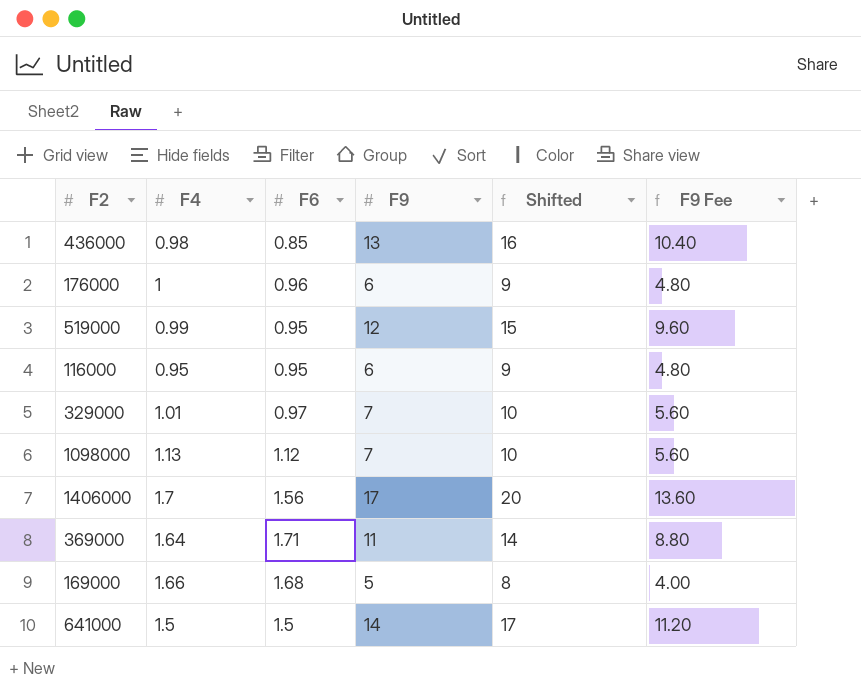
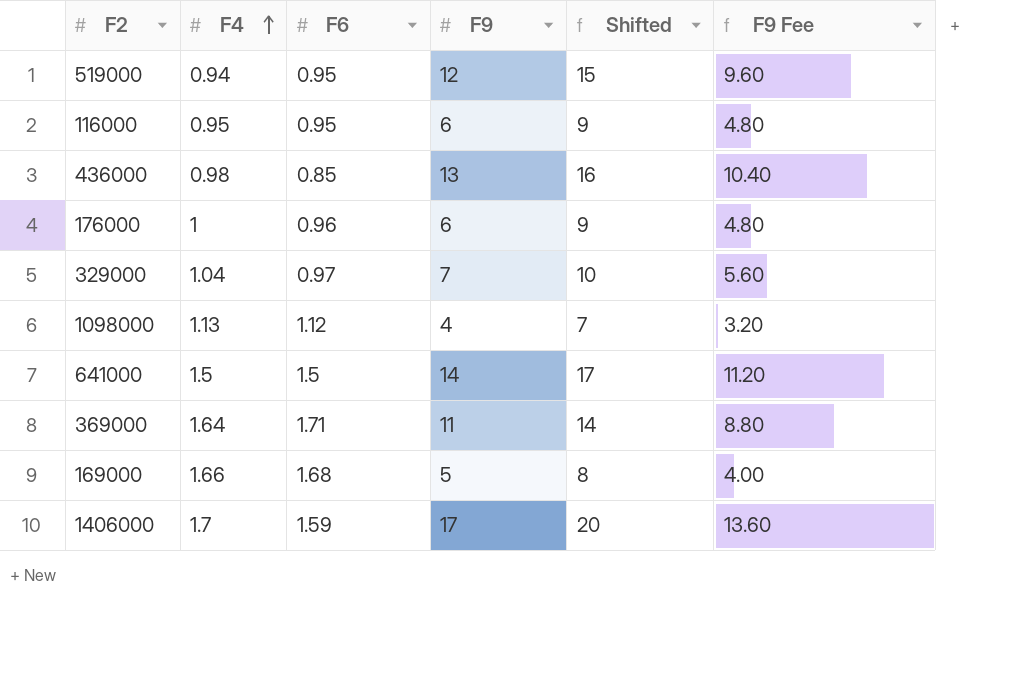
row order: none -> F4 ascending
519000 | F4: 0.99 -> 0.94
329000 | F4: 1.01 -> 1.04
1098000 | F9: 7 -> 4
1098000 | Shifted: 10 -> 7
1098000 | F9 Fee: 5.60 -> 3.20
1406000 | F6: 1.56 -> 1.59

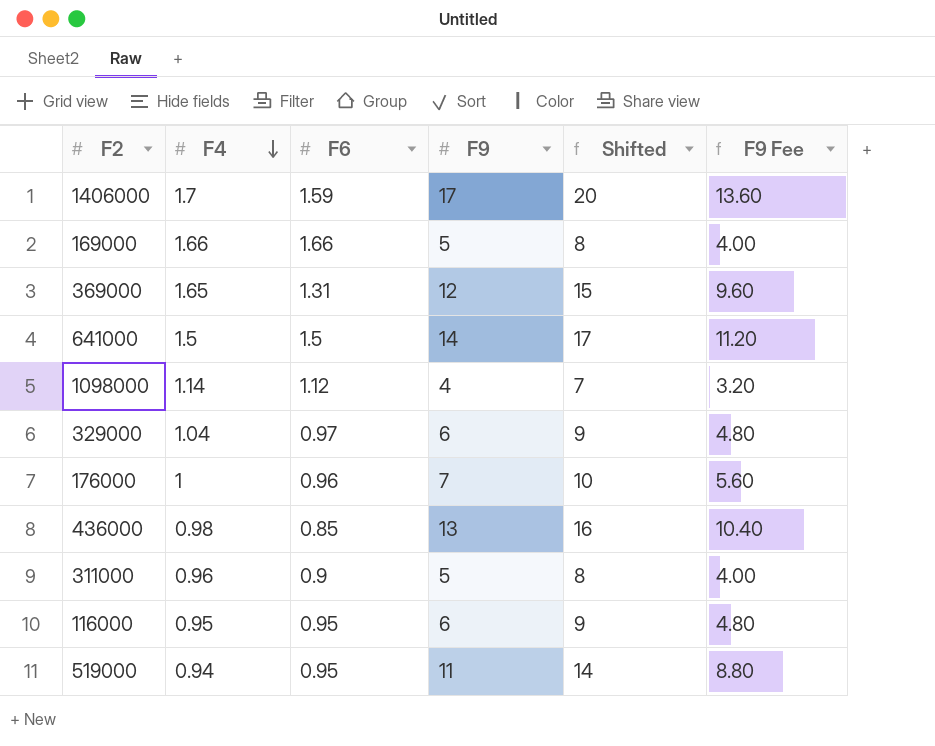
row order: F4 ascending -> F4 descending
169000 | F6: 1.68 -> 1.66
369000 | F4: 1.64 -> 1.65
369000 | F6: 1.71 -> 1.31
369000 | F9: 11 -> 12
369000 | Shifted: 14 -> 15
369000 | F9 Fee: 8.80 -> 9.60
1098000 | F4: 1.13 -> 1.14
329000 | F9: 7 -> 6
329000 | Shifted: 10 -> 9
329000 | F9 Fee: 5.60 -> 4.80
176000 | F9: 6 -> 7
176000 | Shifted: 9 -> 10
176000 | F9 Fee: 4.80 -> 5.60
row 311000: none -> 0.96 | 0.9 | 5 | 8 | 4.00
519000 | F9: 12 -> 11
519000 | Shifted: 15 -> 14
519000 | F9 Fee: 9.60 -> 8.80

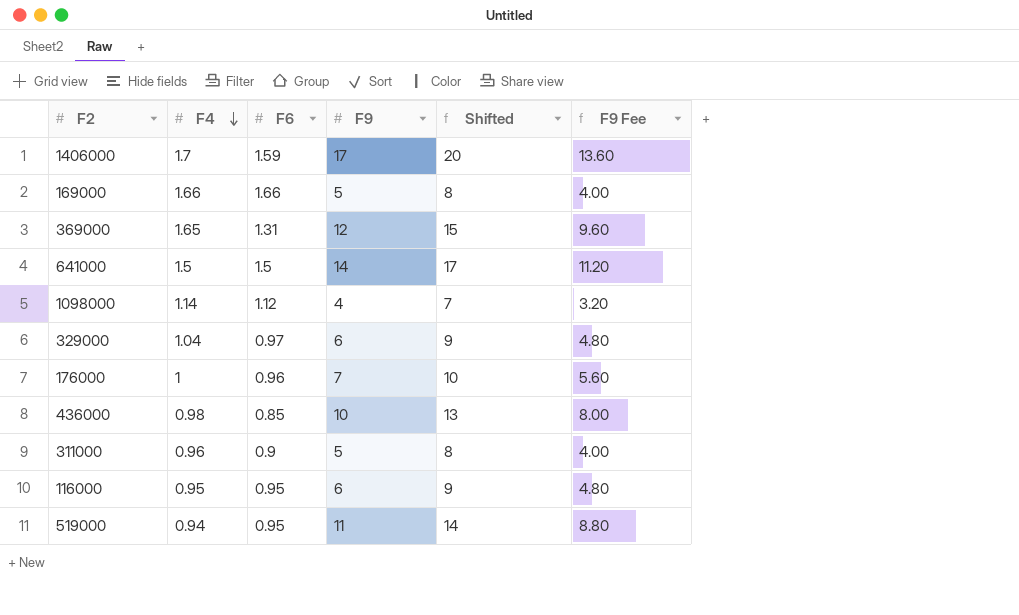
436000 | F9: 13 -> 10
436000 | Shifted: 16 -> 13
436000 | F9 Fee: 10.40 -> 8.00

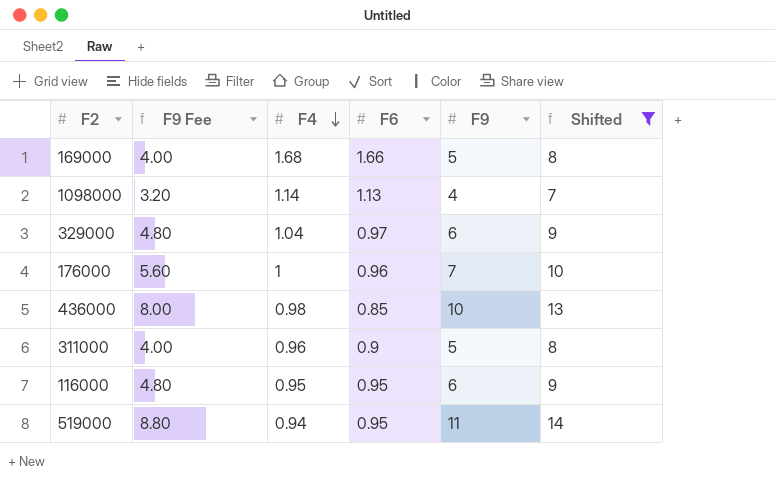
filter: none -> Shifted <= 14
column F9 Fee | position: 6 -> 2
169000 | F4: 1.66 -> 1.68
1098000 | F6: 1.12 -> 1.13

